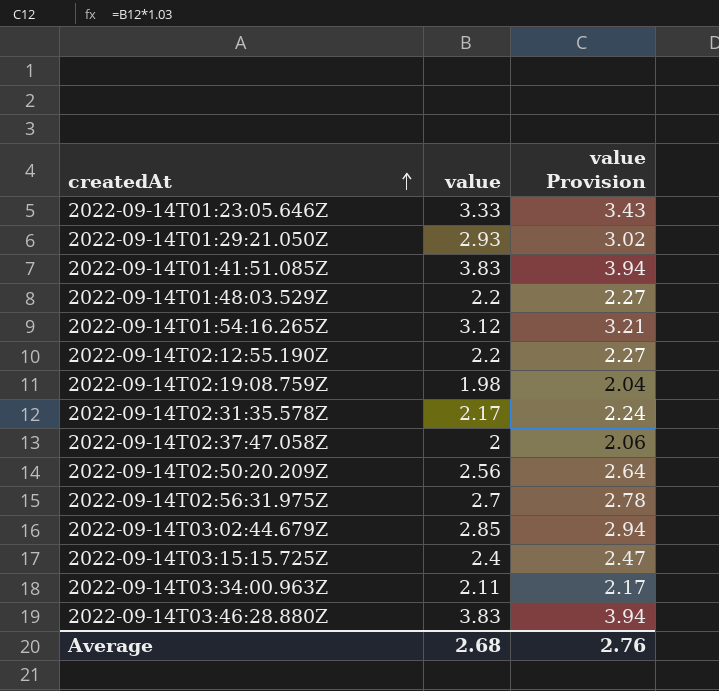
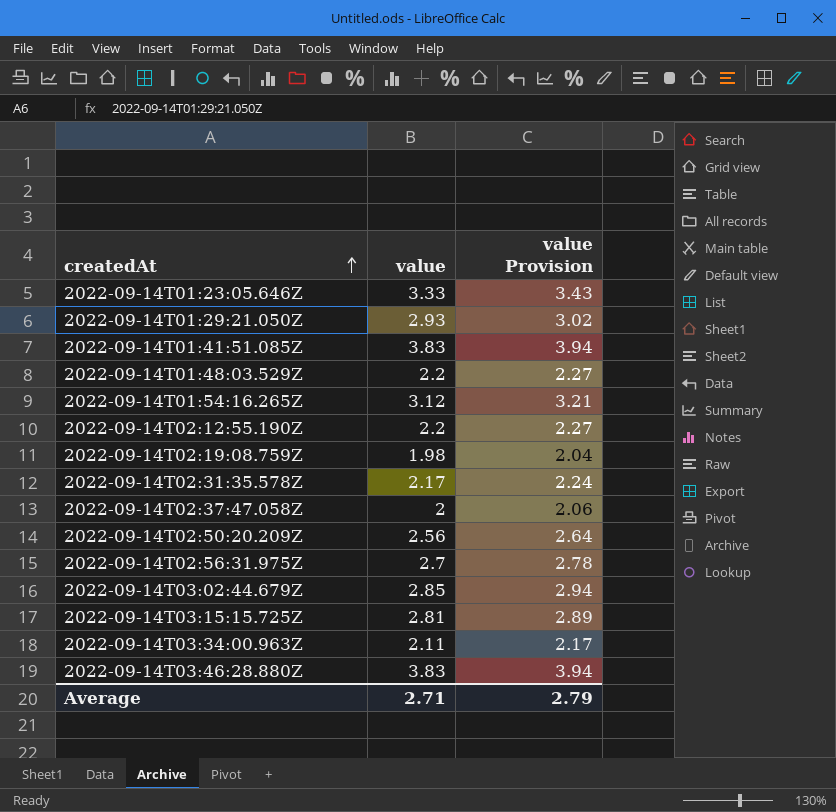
2022-09-14T03:15:15.725Z | value: 2.4 -> 2.81
2022-09-14T03:15:15.725Z | value Provision: 2.47 -> 2.89
Average | value: 2.68 -> 2.71
Average | value Provision: 2.76 -> 2.79

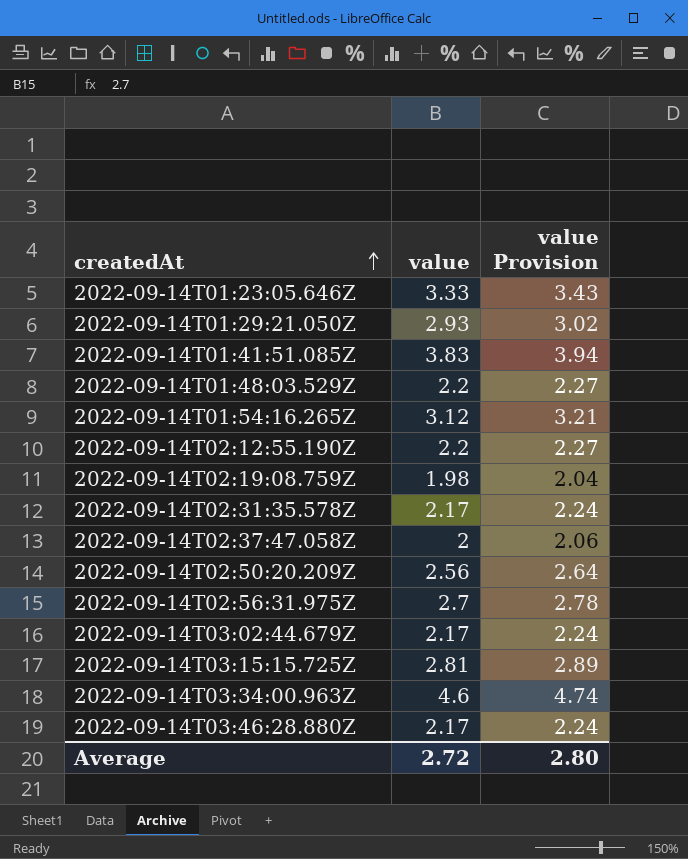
2022-09-14T03:02:44.679Z | value: 2.85 -> 2.17
2022-09-14T03:02:44.679Z | value Provision: 2.94 -> 2.24
2022-09-14T03:34:00.963Z | value: 2.11 -> 4.6
2022-09-14T03:34:00.963Z | value Provision: 2.17 -> 4.74
2022-09-14T03:46:28.880Z | value: 3.83 -> 2.17
2022-09-14T03:46:28.880Z | value Provision: 3.94 -> 2.24
Average | value: 2.71 -> 2.72
Average | value Provision: 2.79 -> 2.80

